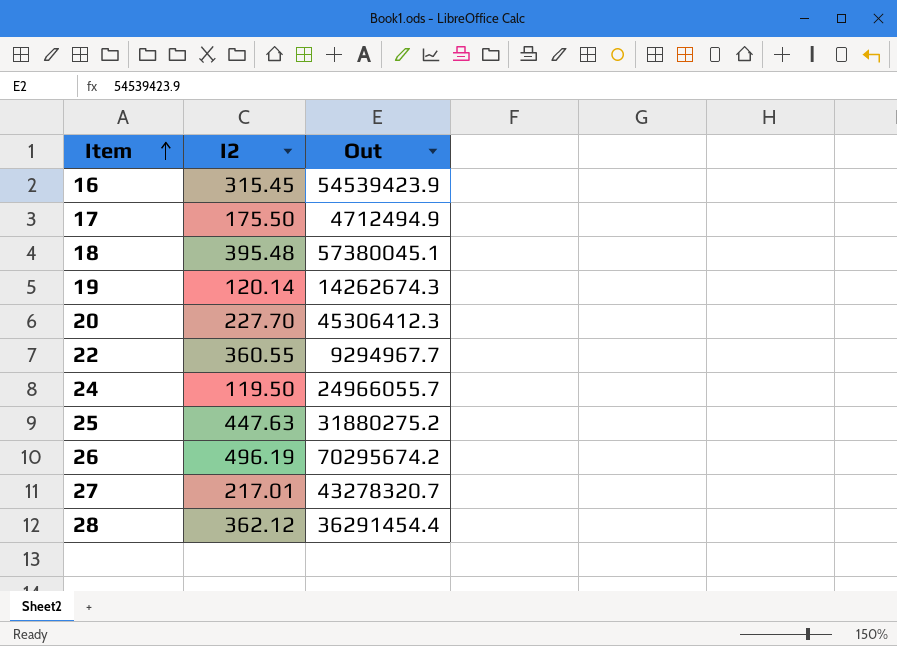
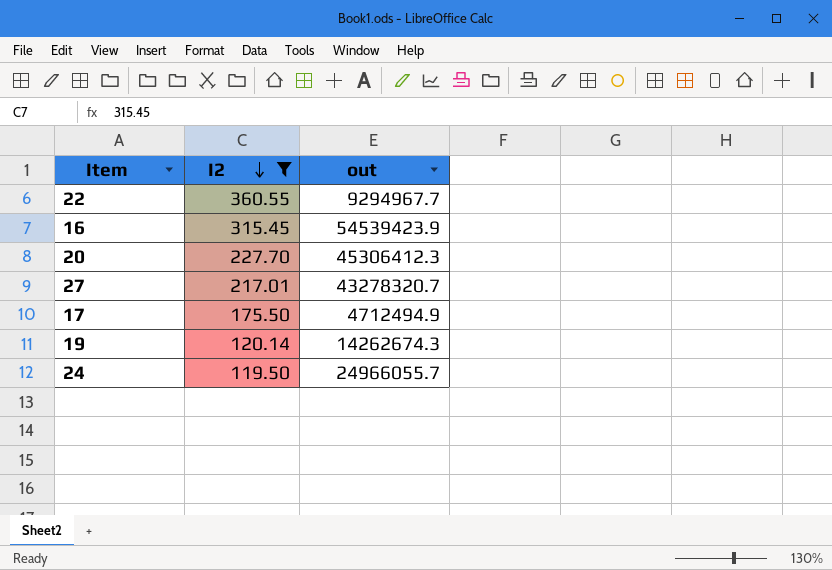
filter: none -> I2 <= 360.55
row order: Item ascending -> I2 descending
column name: Out -> out

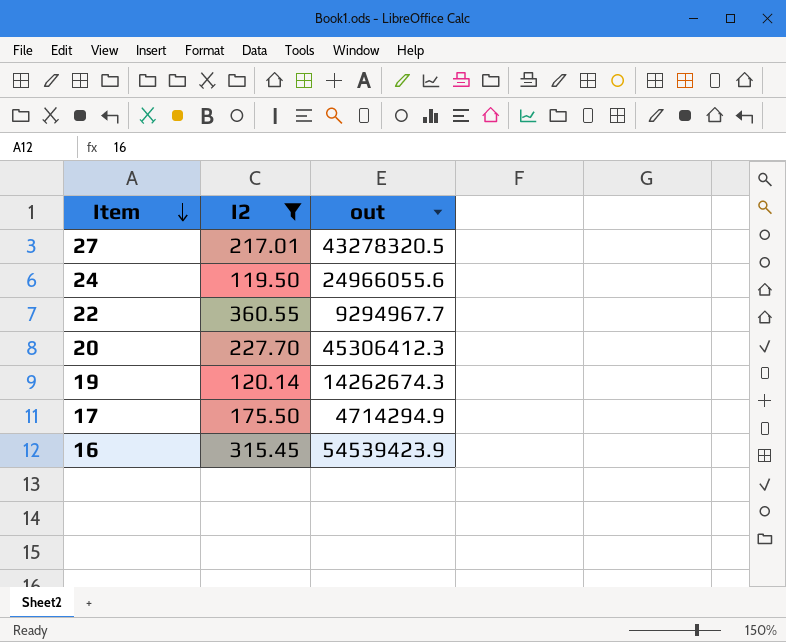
row order: I2 descending -> Item descending
27 | out: 43278320.7 -> 43278320.5
24 | out: 24966055.7 -> 24966055.6
17 | out: 4712494.9 -> 4714294.9

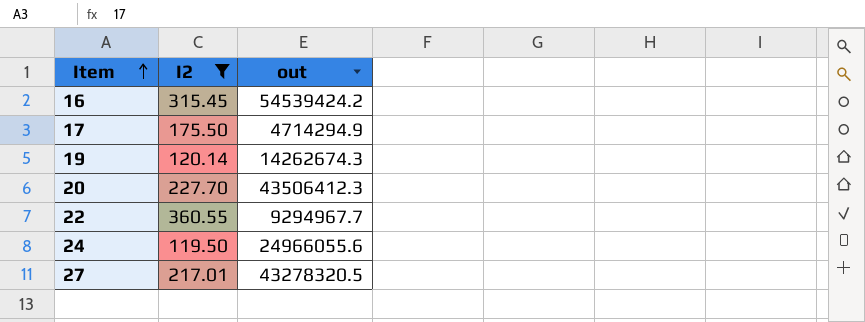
row order: Item descending -> Item ascending
16 | out: 54539423.9 -> 54539424.2
20 | out: 45306412.3 -> 43506412.3

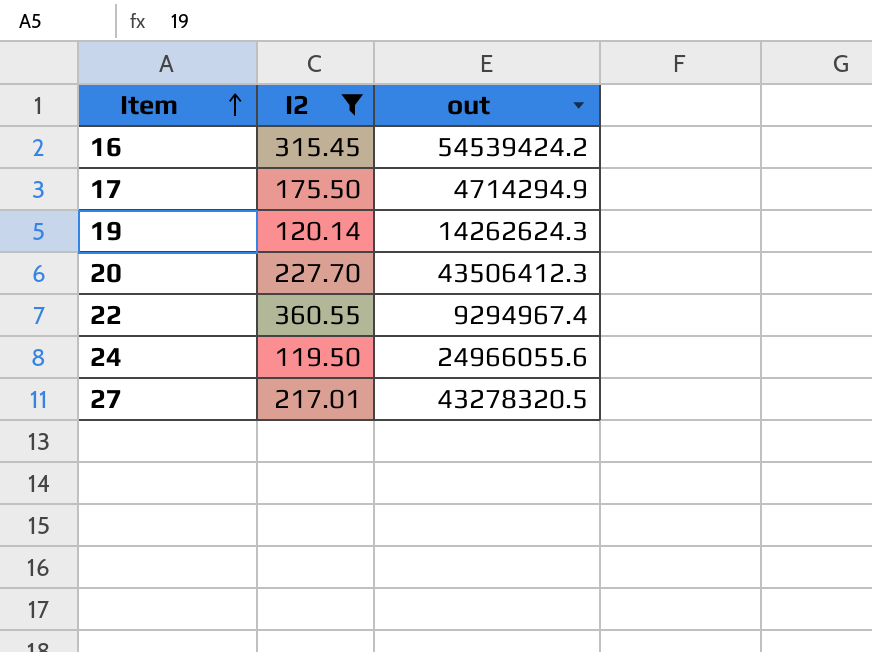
19 | out: 14262674.3 -> 14262624.3
22 | out: 9294967.7 -> 9294967.4

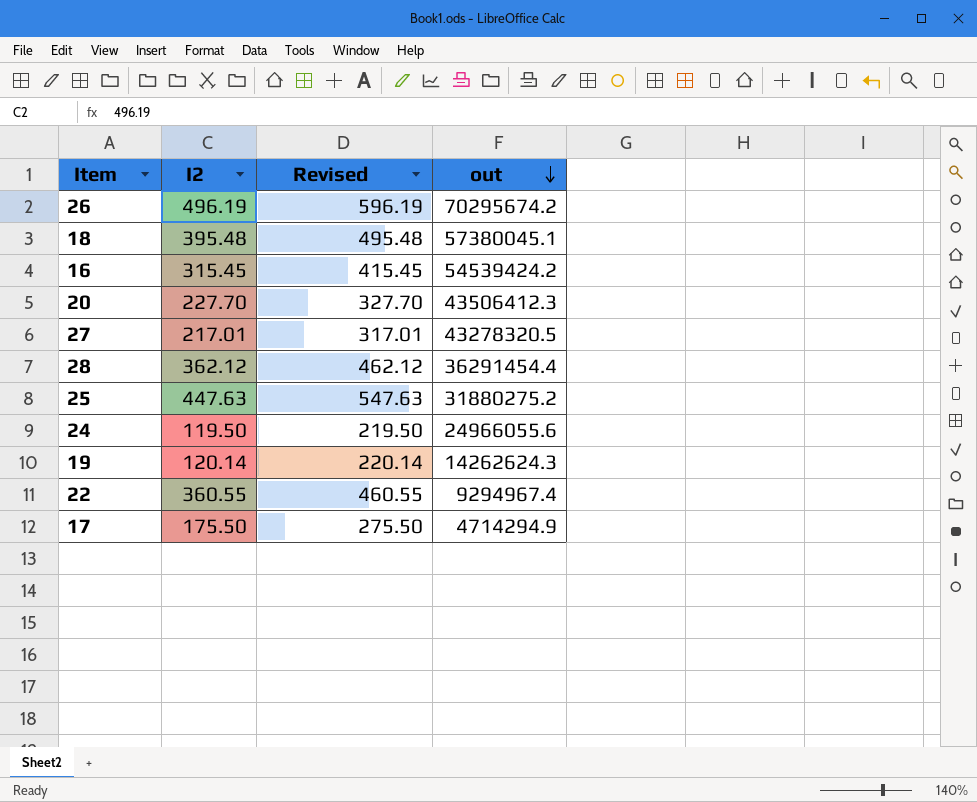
filter: I2 <= 360.55 -> none
row order: Item ascending -> out descending
column Revised | formula: none -> [I2] + 100

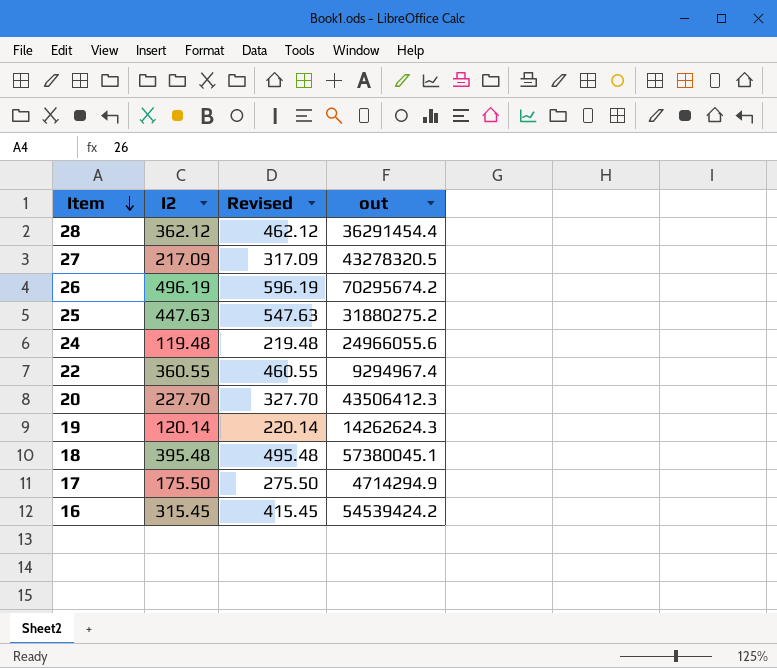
row order: out descending -> Item descending
27 | I2: 217.01 -> 217.09
27 | Revised: 317.01 -> 317.09
24 | I2: 119.50 -> 119.48
24 | Revised: 219.50 -> 219.48

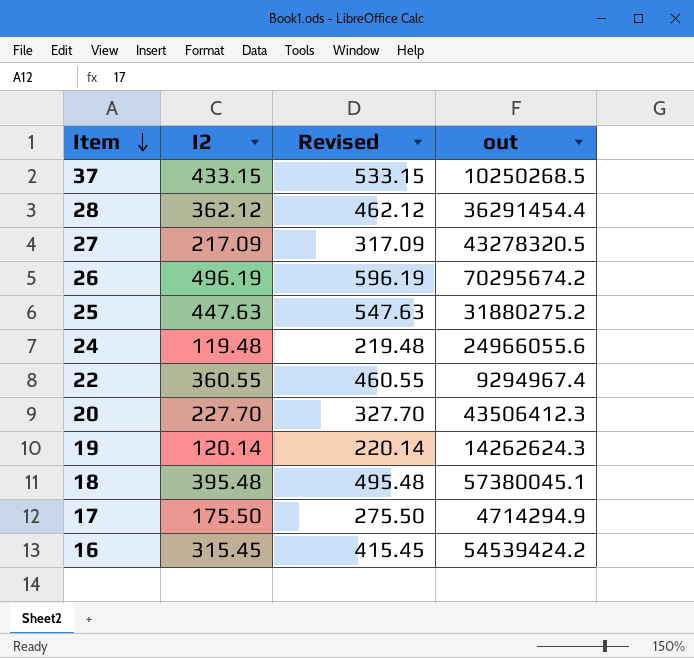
row 37: none -> 433.15 | 533.15 | 10250268.5

